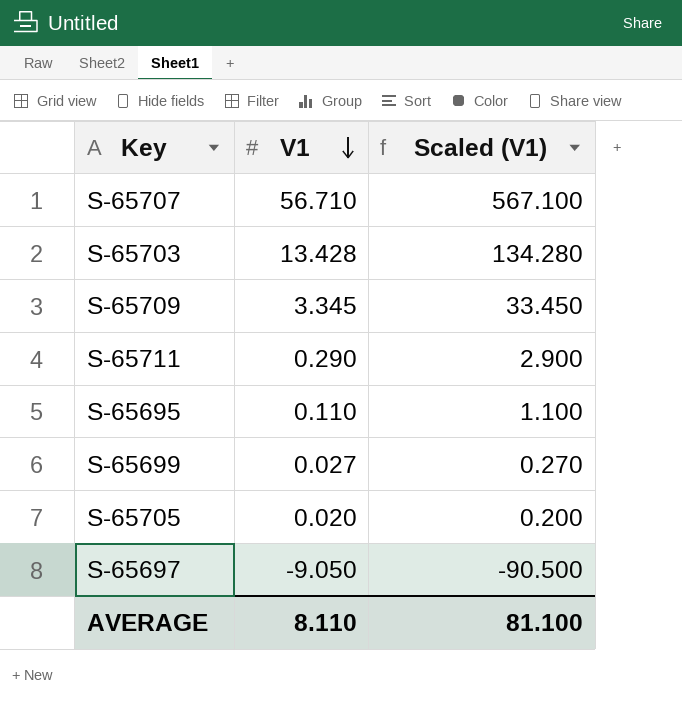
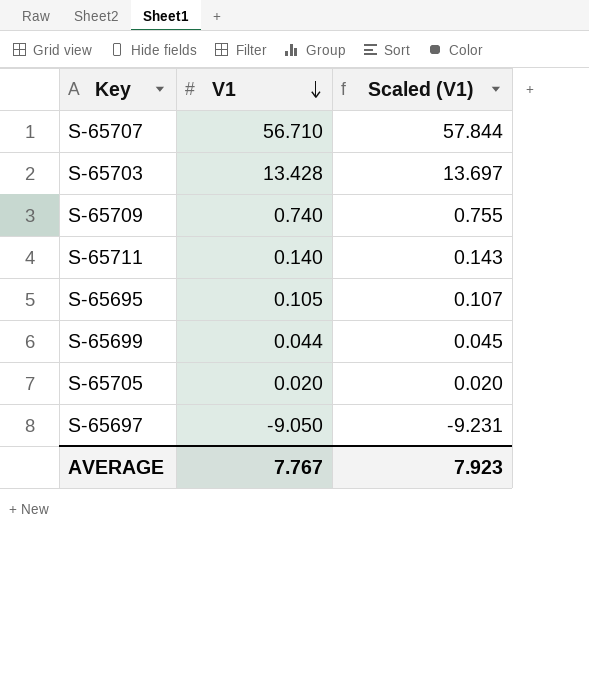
column Scaled (V1) | formula: [V1] * 10 -> [V1] * 1.02
S-65709 | V1: 3.345 -> 0.740
S-65711 | V1: 0.290 -> 0.140
S-65695 | V1: 0.110 -> 0.105
S-65699 | V1: 0.027 -> 0.044
AVERAGE | V1: 8.110 -> 7.767
AVERAGE | Scaled (V1): 81.100 -> 7.923

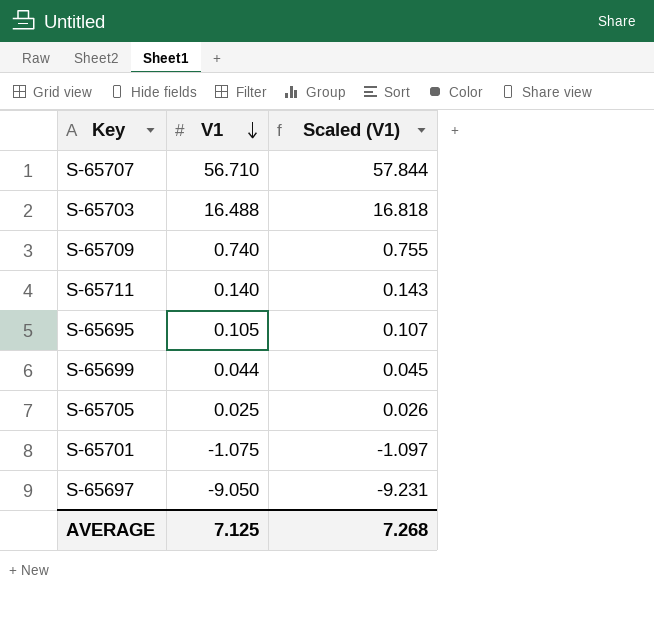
S-65703 | V1: 13.428 -> 16.488
S-65703 | Scaled (V1): 13.697 -> 16.818
S-65705 | V1: 0.020 -> 0.025
S-65705 | Scaled (V1): 0.020 -> 0.026
row S-65701: none -> -1.075 | -1.097
AVERAGE | V1: 7.767 -> 7.125
AVERAGE | Scaled (V1): 7.923 -> 7.268

